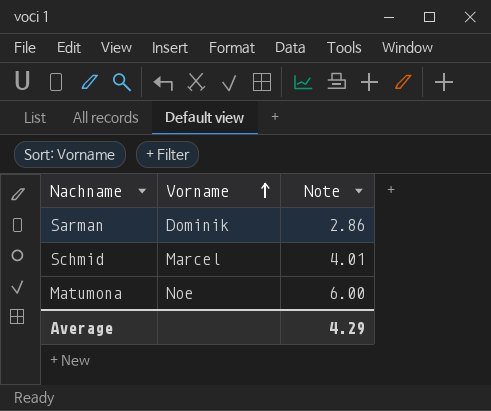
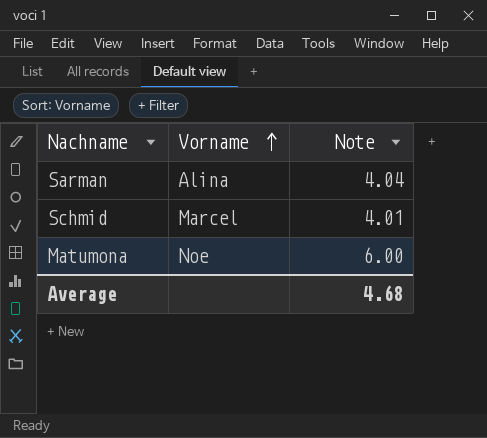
Sarman | Vorname: Dominik -> Alina
Sarman | Note: 2.86 -> 4.04
Average | Note: 4.29 -> 4.68

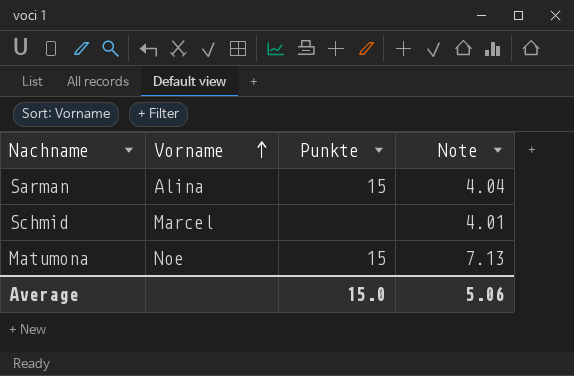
column Punkte | position: none -> 3
Matumona | Note: 6.00 -> 7.13
Average | Note: 4.68 -> 5.06

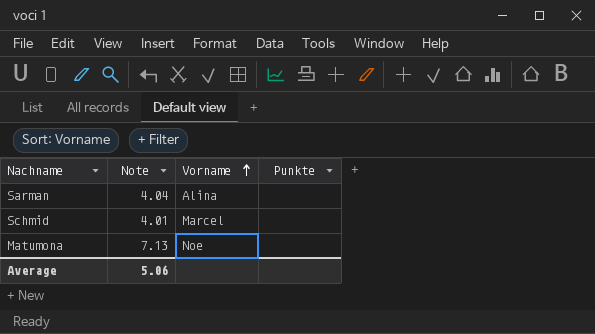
column Note | position: 4 -> 2
Sarman | Punkte: 15 -> none
Matumona | Punkte: 15 -> none
Average | Punkte: 15.0 -> none

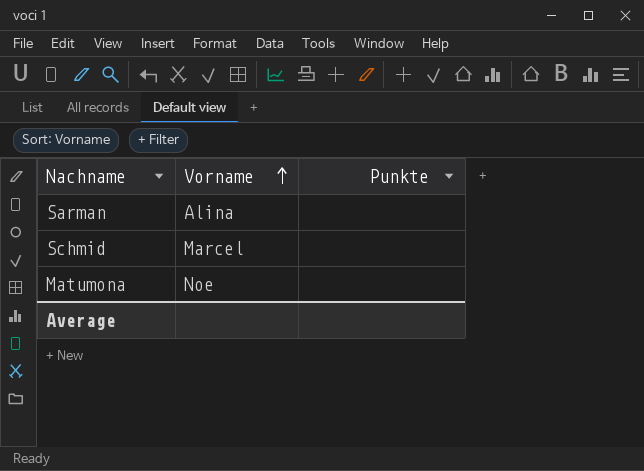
column Note | position: 2 -> none

